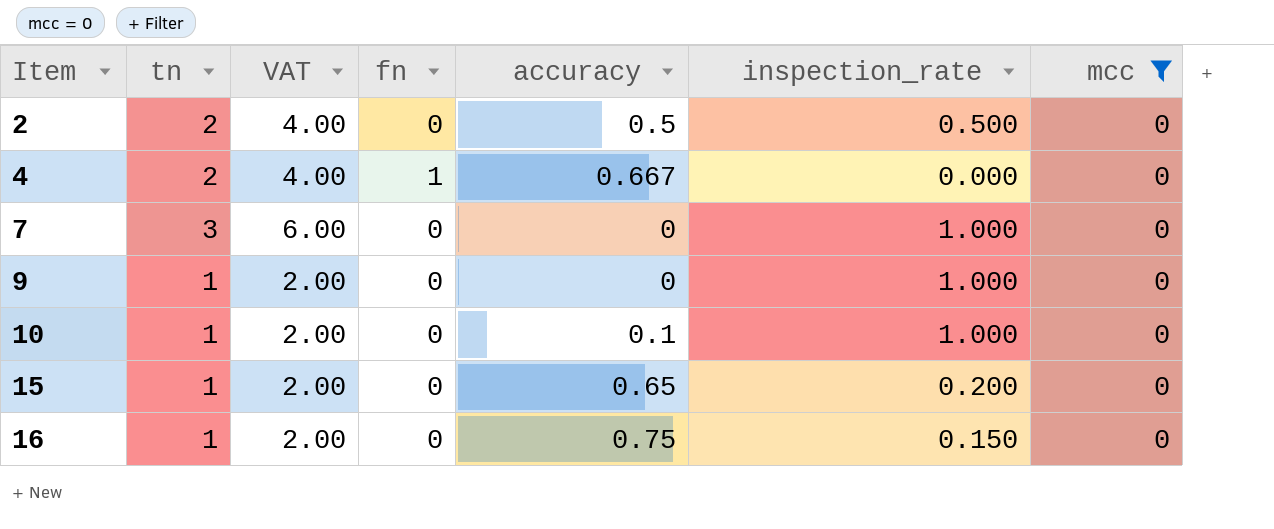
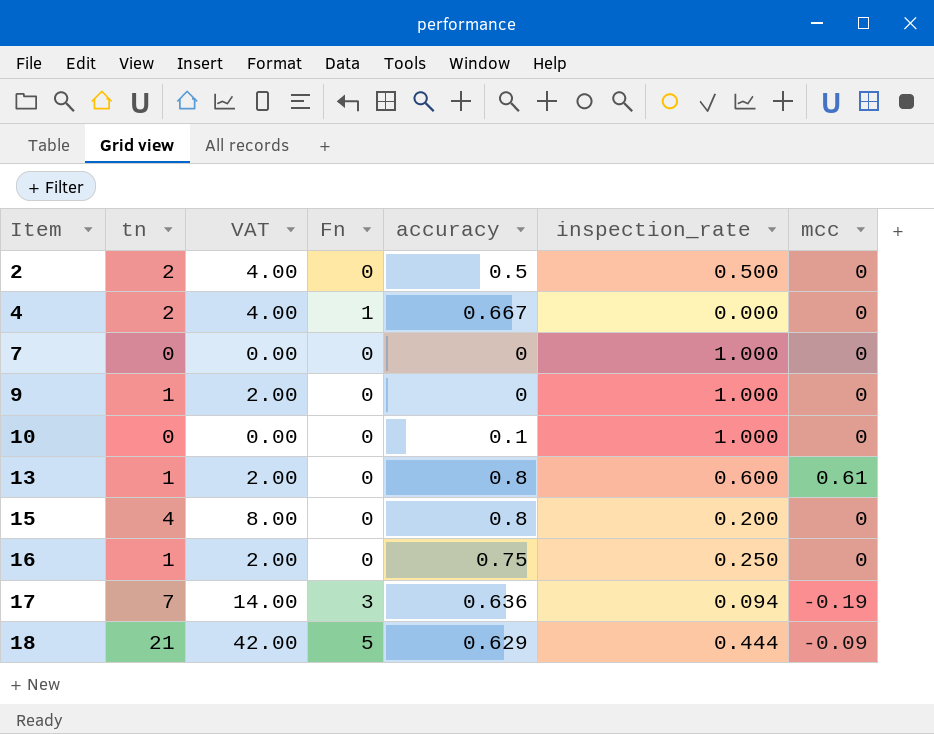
filter: mcc = 0 -> none
column name: fn -> Fn
7 | tn: 3 -> 0
7 | VAT: 6.00 -> 0.00
10 | tn: 1 -> 0
10 | VAT: 2.00 -> 0.00
15 | tn: 1 -> 4
15 | VAT: 2.00 -> 8.00
15 | accuracy: 0.65 -> 0.8
16 | inspection_rate: 0.150 -> 0.250

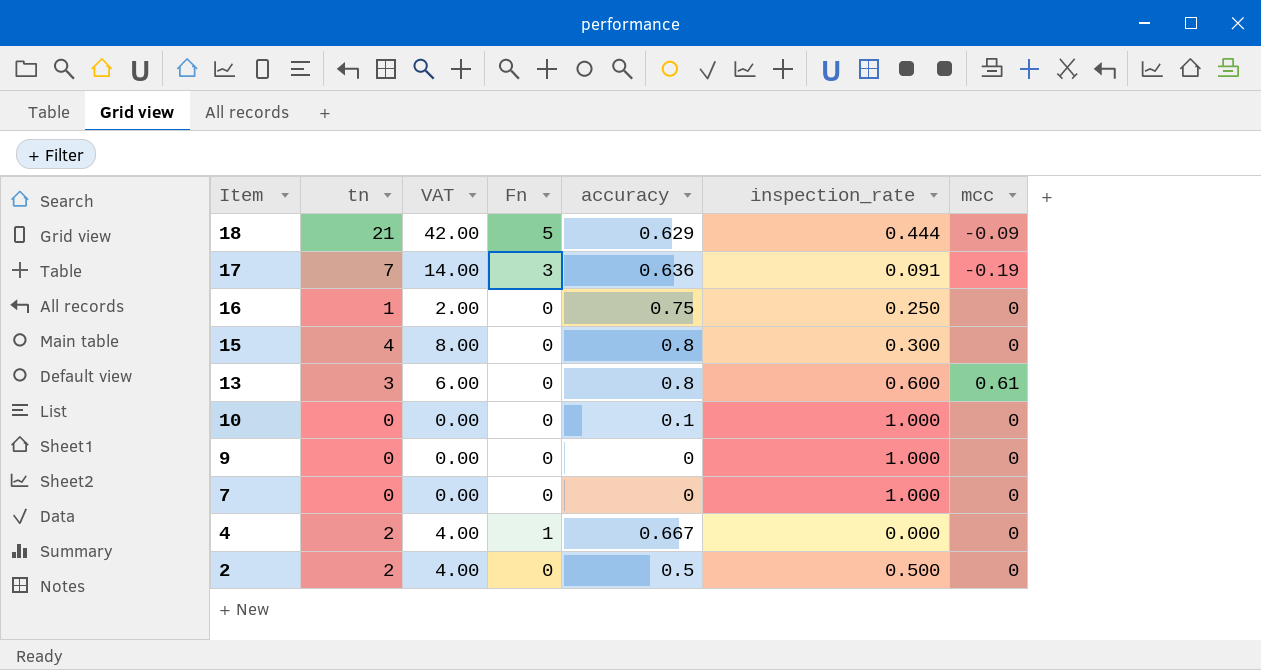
row order: Item ascending -> Item descending
17 | inspection_rate: 0.094 -> 0.091
15 | inspection_rate: 0.200 -> 0.300
13 | tn: 1 -> 3
13 | VAT: 2.00 -> 6.00
9 | tn: 1 -> 0
9 | VAT: 2.00 -> 0.00

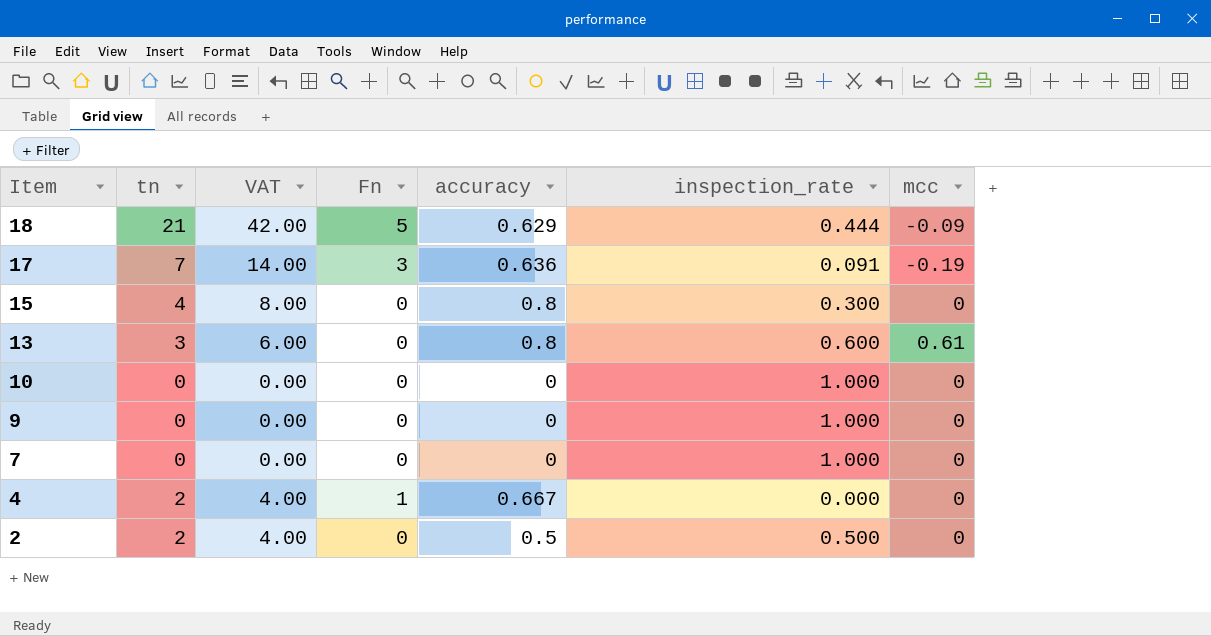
row 16: 1 | 2.00 | 0 | 0.75 | 0.250 | 0 -> none
10 | accuracy: 0.1 -> 0

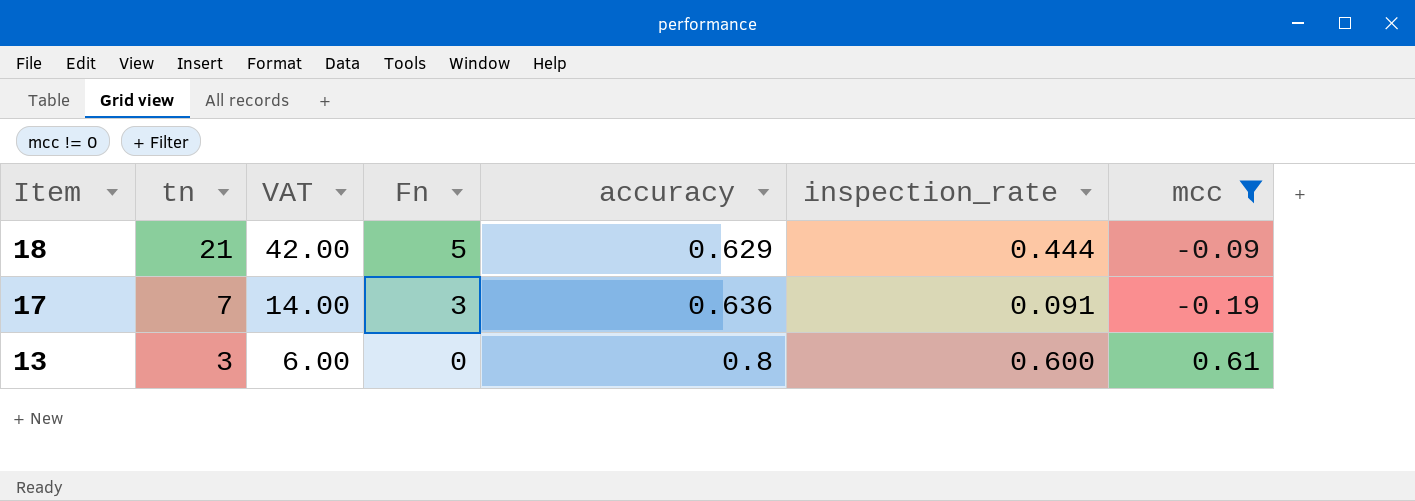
filter: none -> mcc != 0

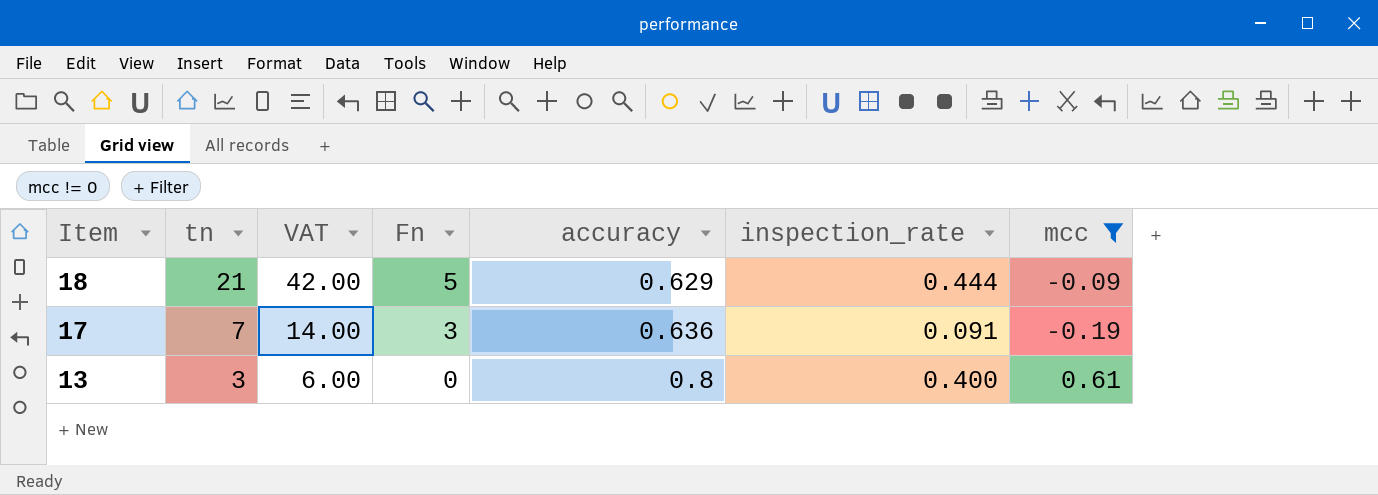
13 | inspection_rate: 0.600 -> 0.400

